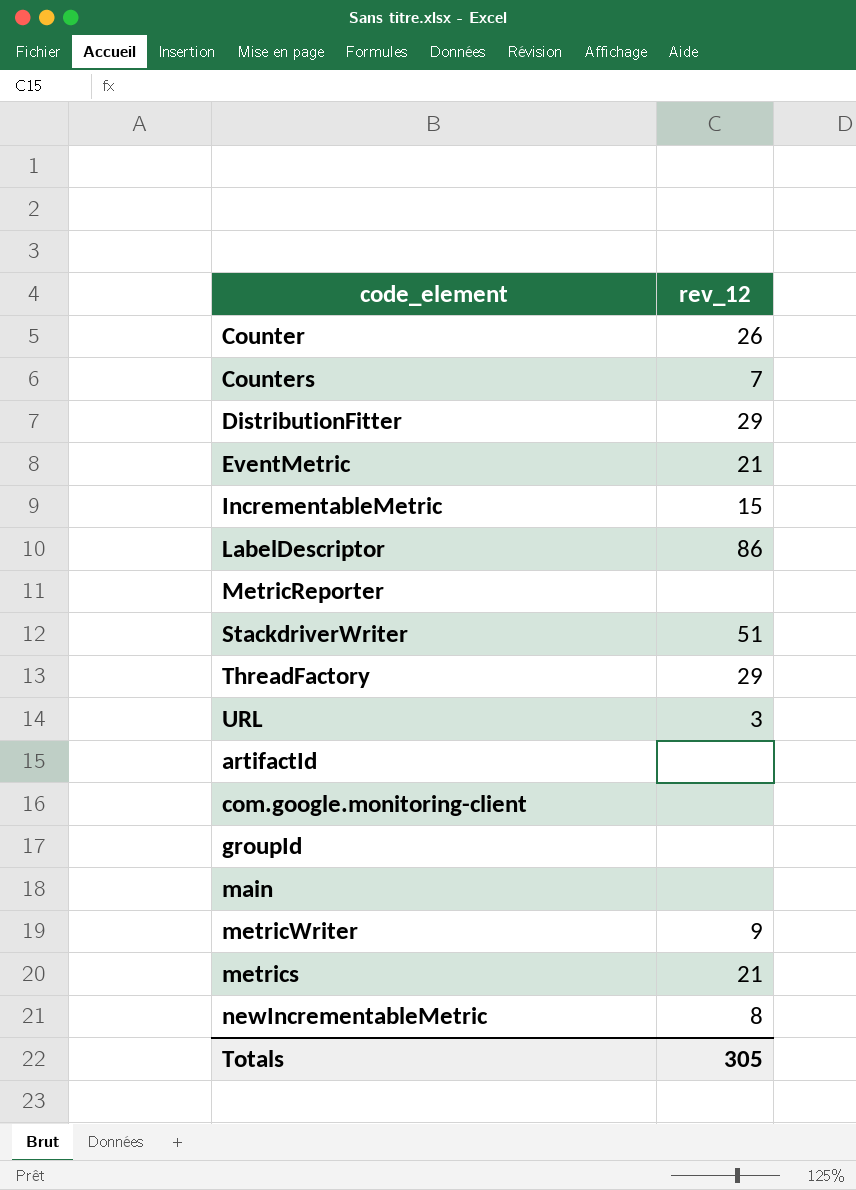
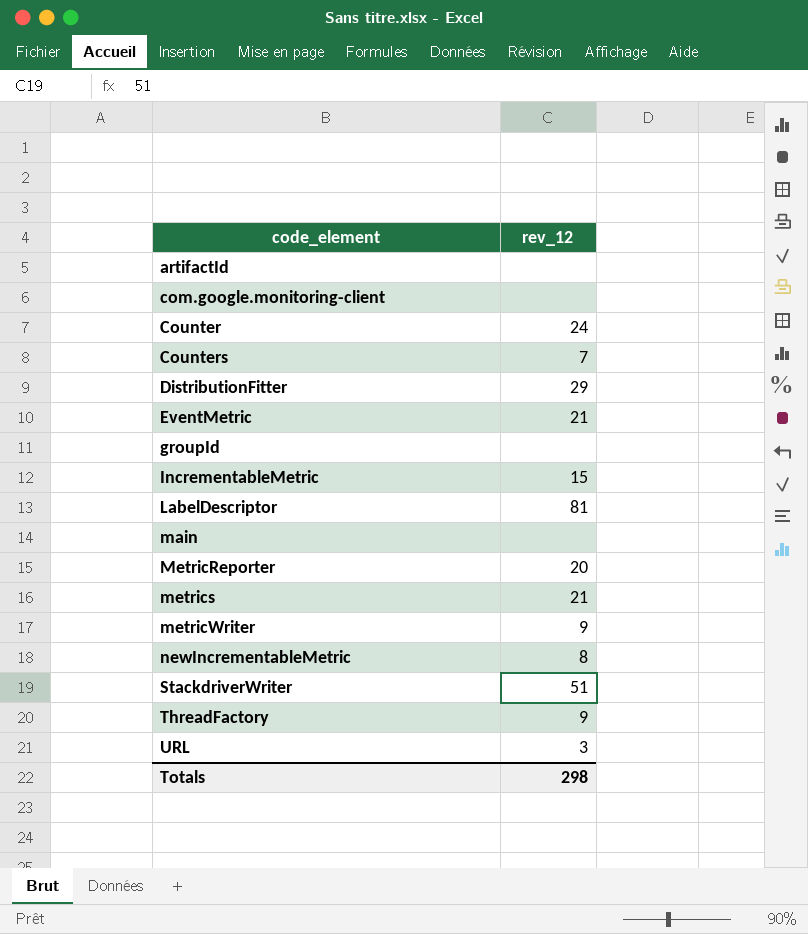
row order: none -> code_element ascending
Counter | rev_12: 26 -> 24
LabelDescriptor | rev_12: 86 -> 81
MetricReporter | rev_12: none -> 20
ThreadFactory | rev_12: 29 -> 9
Totals | rev_12: 305 -> 298

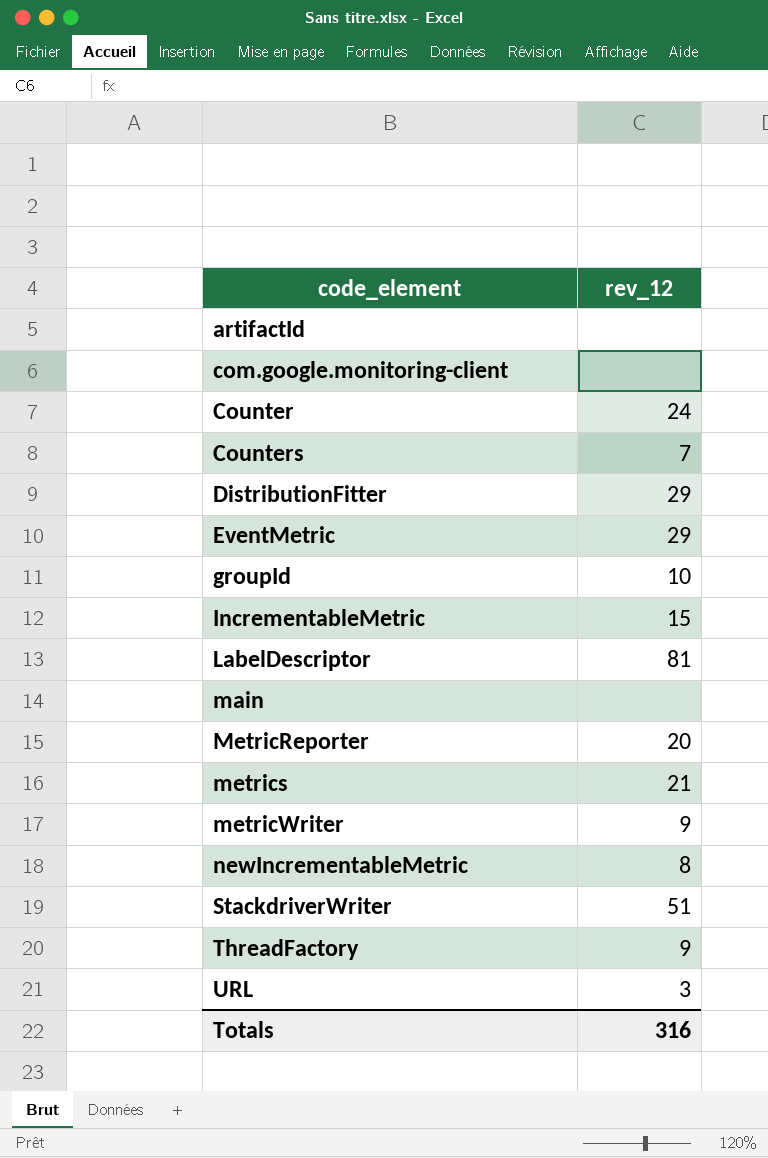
EventMetric | rev_12: 21 -> 29
groupId | rev_12: none -> 10
Totals | rev_12: 298 -> 316

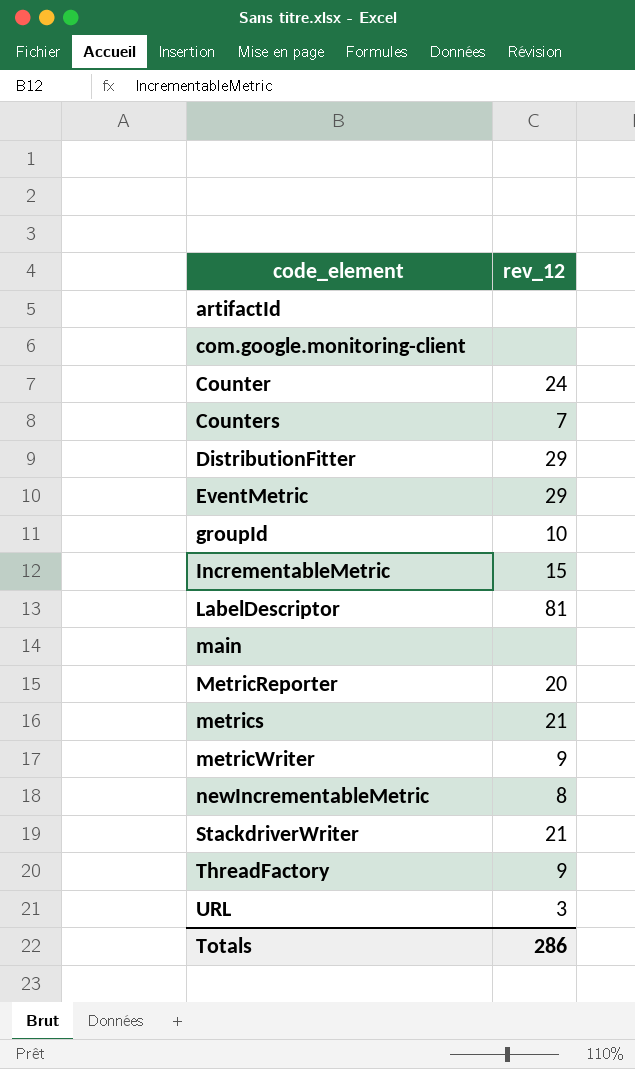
StackdriverWriter | rev_12: 51 -> 21
Totals | rev_12: 316 -> 286

